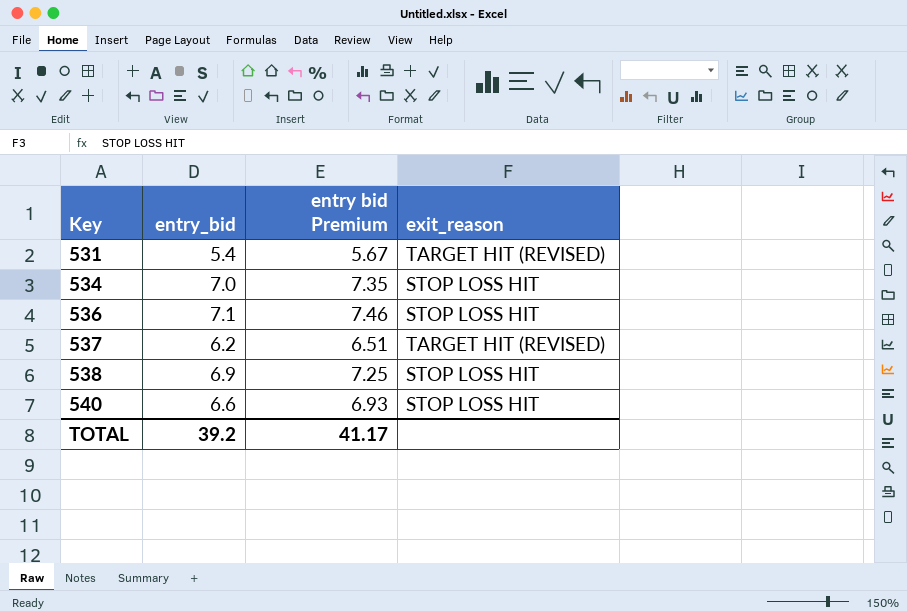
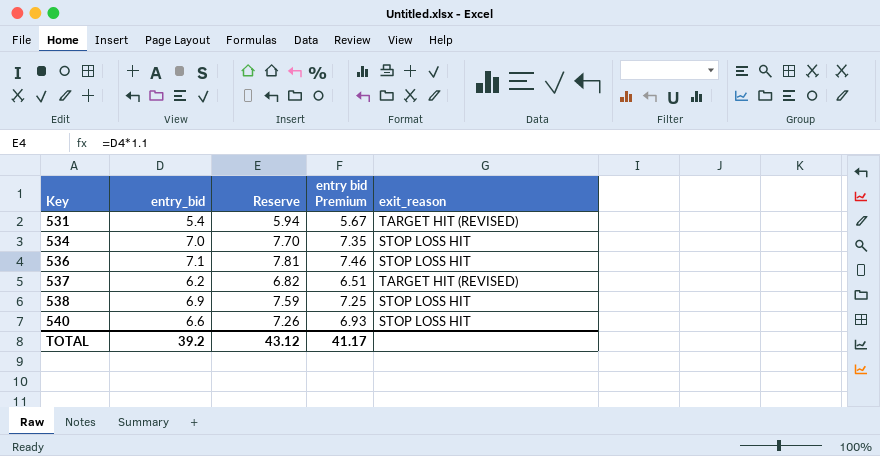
column Reserve | formula: none -> [entry_bid] * 1.1

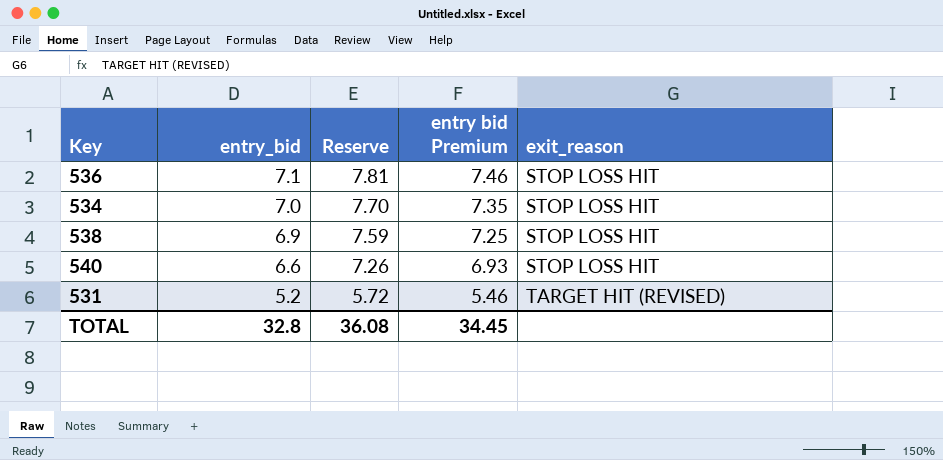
row order: Key ascending -> entry_bid descending
row 537: 6.2 | 6.82 | 6.51 | TARGET HIT (REVISED) -> none
531 | entry_bid: 5.4 -> 5.2
531 | Reserve: 5.94 -> 5.72
531 | entry bid Premium: 5.67 -> 5.46
TOTAL | entry_bid: 39.2 -> 32.8
TOTAL | Reserve: 43.12 -> 36.08
TOTAL | entry bid Premium: 41.17 -> 34.45

